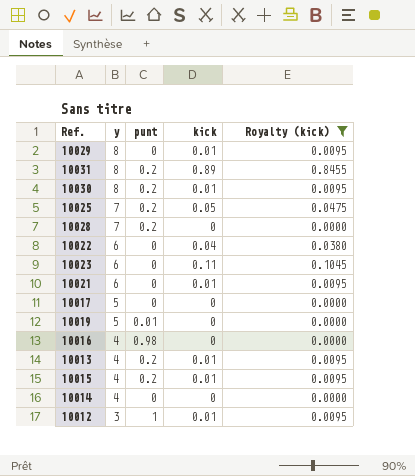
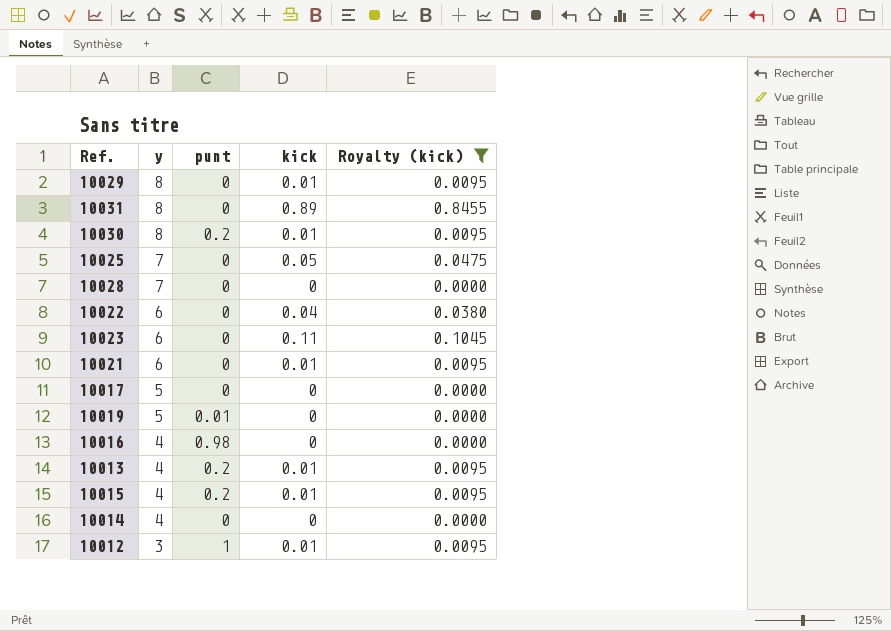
10031 | punt: 0.2 -> 0
10025 | punt: 0.2 -> 0
10028 | punt: 0.2 -> 0

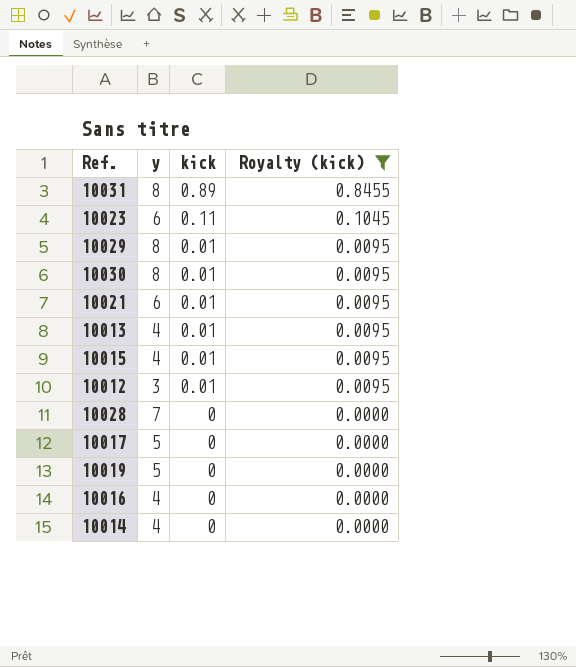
row order: y descending -> kick descending
column punt | position: 3 -> none
row 10025: 7 | 0 | 0.05 | 0.0475 -> none
row 10022: 6 | 0 | 0.04 | 0.0380 -> none

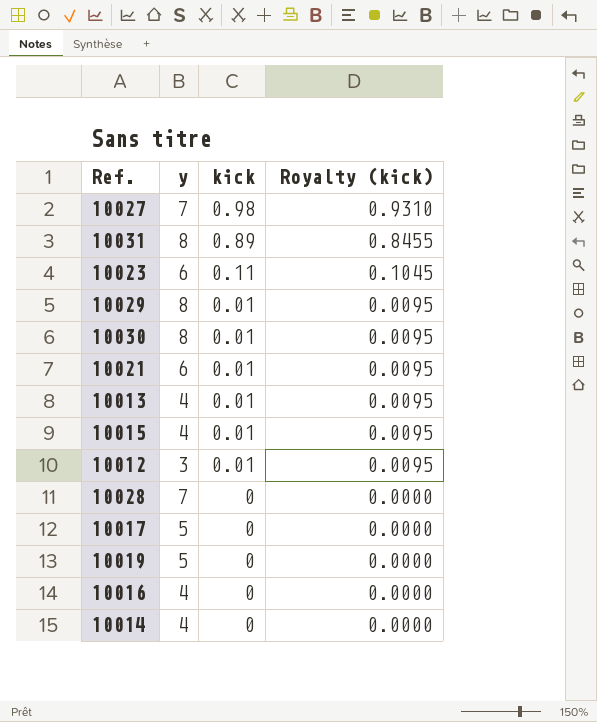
filter: Royalty (kick) != 0.9310 -> none

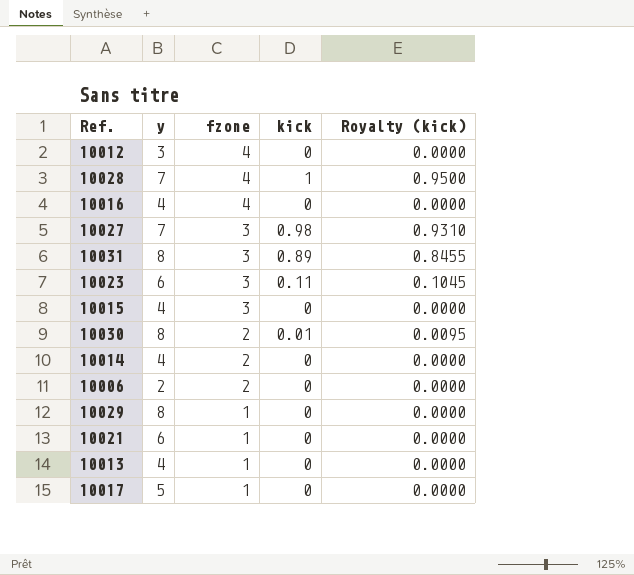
row order: kick descending -> fzone descending
column fzone | position: none -> 3
row 10019: 5 | 0 | 0.0000 -> none
10012 | kick: 0.01 -> 0
10012 | Royalty (kick): 0.0095 -> 0.0000
10028 | kick: 0 -> 1
10028 | Royalty (kick): 0.0000 -> 0.9500
10015 | kick: 0.01 -> 0
10015 | Royalty (kick): 0.0095 -> 0.0000
row 10006: none -> 2 | 2 | 0 | 0.0000
10029 | kick: 0.01 -> 0
10029 | Royalty (kick): 0.0095 -> 0.0000
10021 | kick: 0.01 -> 0
10021 | Royalty (kick): 0.0095 -> 0.0000
10013 | kick: 0.01 -> 0
10013 | Royalty (kick): 0.0095 -> 0.0000

